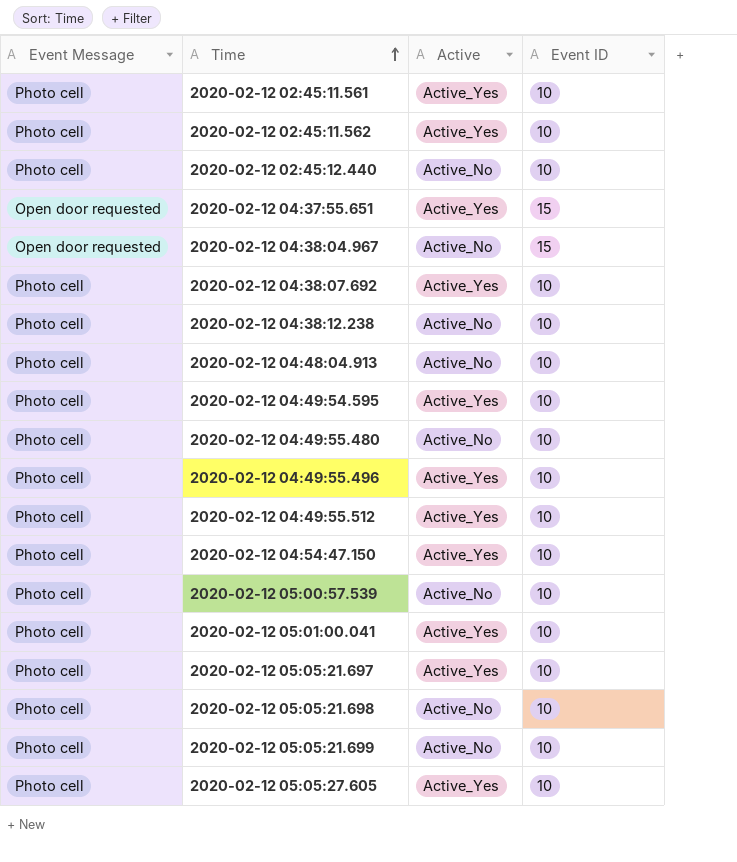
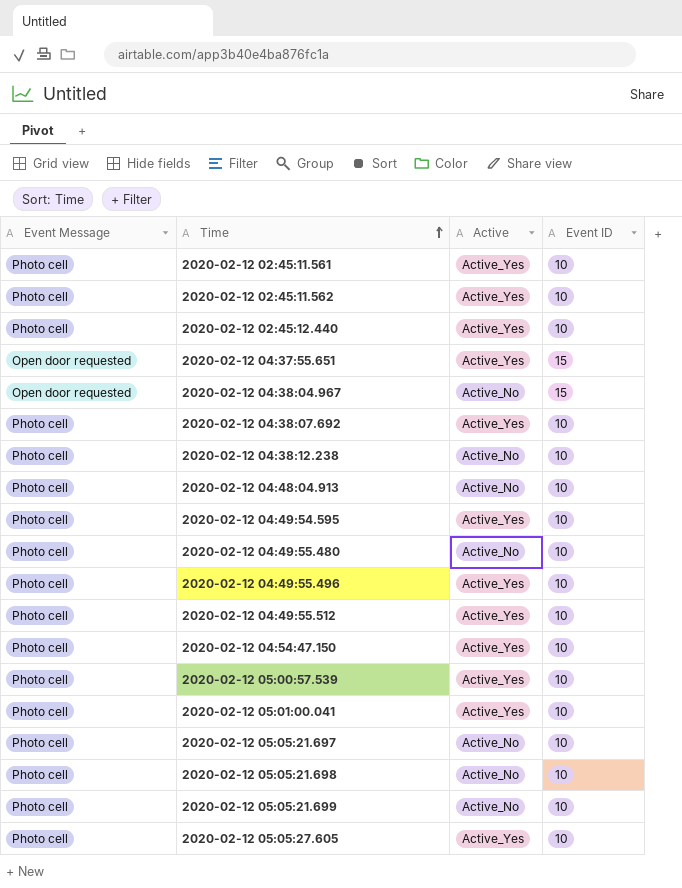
2020-02-12 02:45:12.440 | Active: Active_No -> Active_Yes
2020-02-12 05:00:57.539 | Active: Active_No -> Active_Yes
2020-02-12 05:05:21.697 | Active: Active_Yes -> Active_No

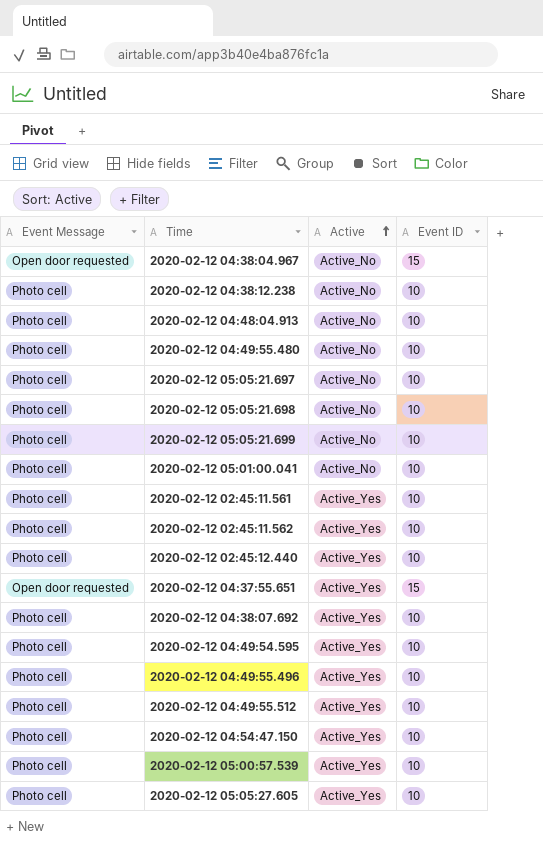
row order: Time ascending -> Active ascending
2020-02-12 05:01:00.041 | Active: Active_Yes -> Active_No

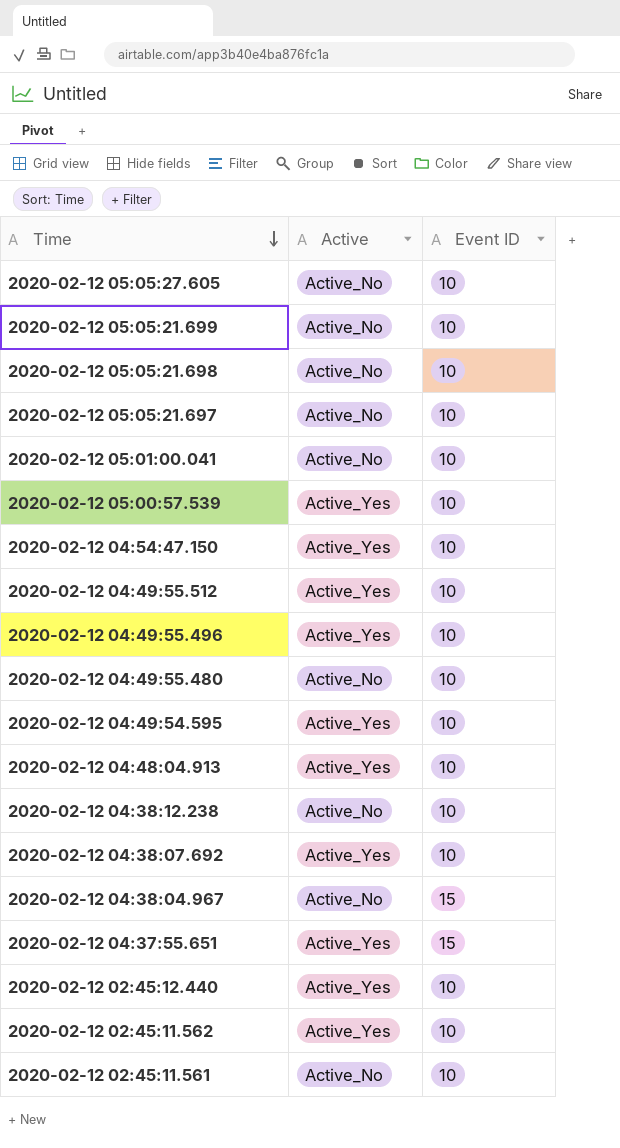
row order: Active ascending -> Time descending
column Event Message | position: 1 -> none
2020-02-12 05:05:27.605 | Active: Active_Yes -> Active_No
2020-02-12 04:48:04.913 | Active: Active_No -> Active_Yes
2020-02-12 02:45:11.561 | Active: Active_Yes -> Active_No

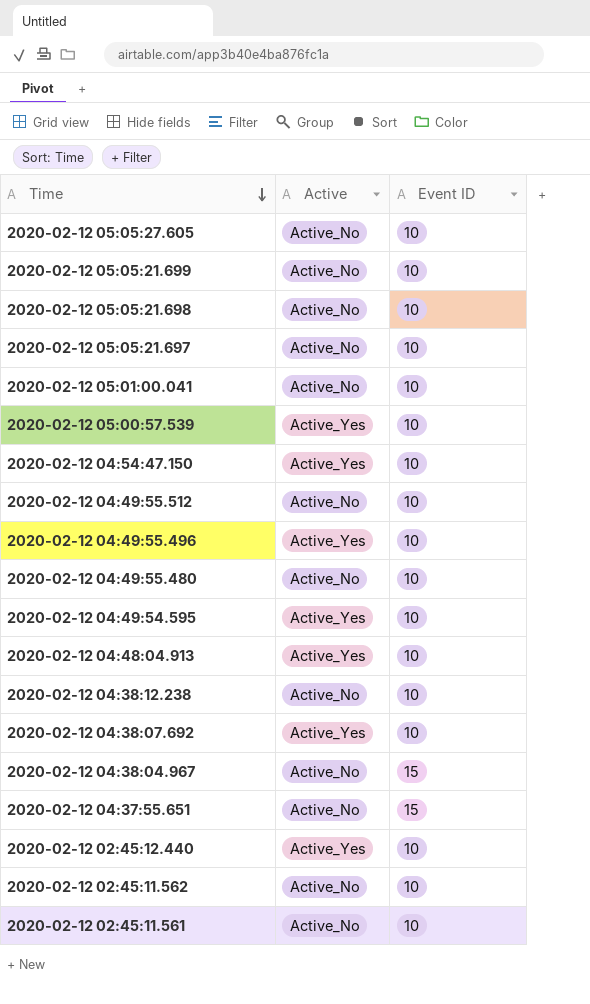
2020-02-12 04:49:55.512 | Active: Active_Yes -> Active_No
2020-02-12 04:37:55.651 | Active: Active_Yes -> Active_No
2020-02-12 02:45:11.562 | Active: Active_Yes -> Active_No

